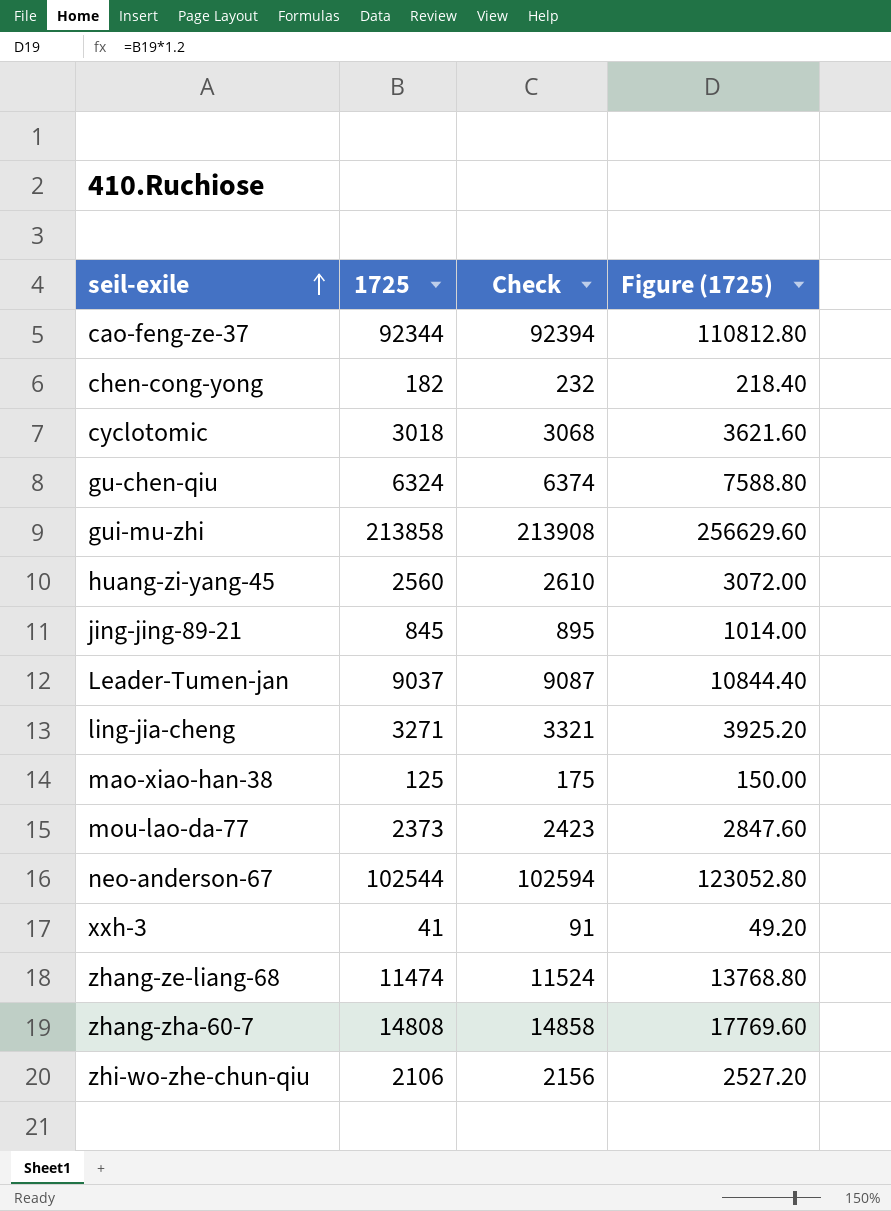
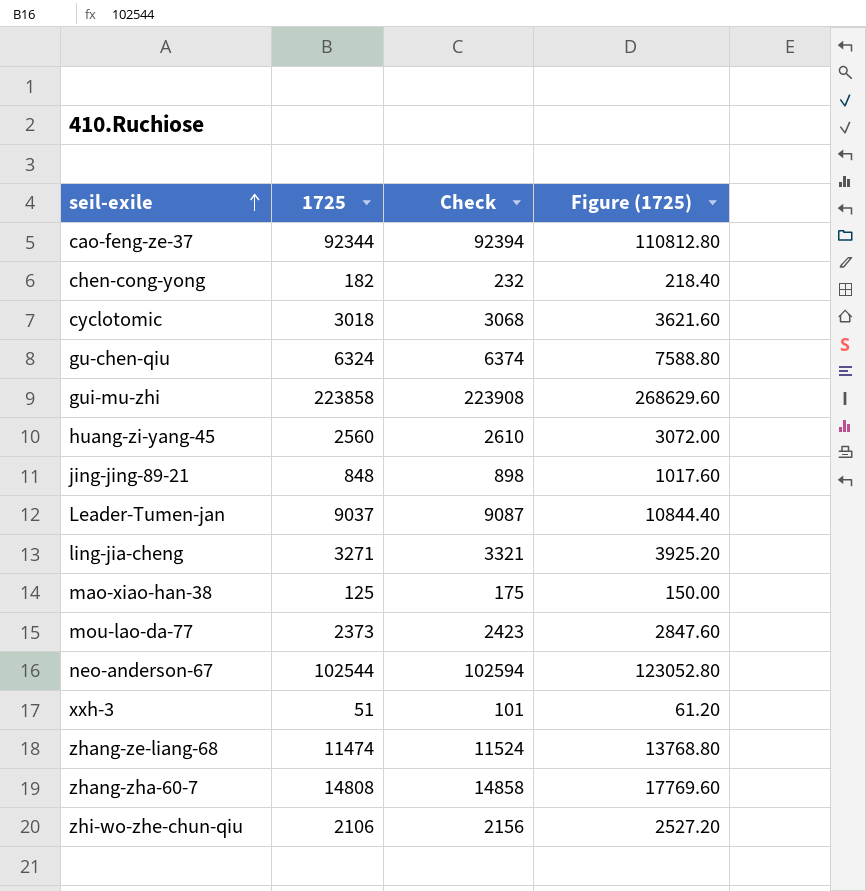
gui-mu-zhi | 1725: 213858 -> 223858
gui-mu-zhi | Check: 213908 -> 223908
gui-mu-zhi | Figure (1725): 256629.60 -> 268629.60
jing-jing-89-21 | 1725: 845 -> 848
jing-jing-89-21 | Check: 895 -> 898
jing-jing-89-21 | Figure (1725): 1014.00 -> 1017.60
xxh-3 | 1725: 41 -> 51
xxh-3 | Check: 91 -> 101
xxh-3 | Figure (1725): 49.20 -> 61.20

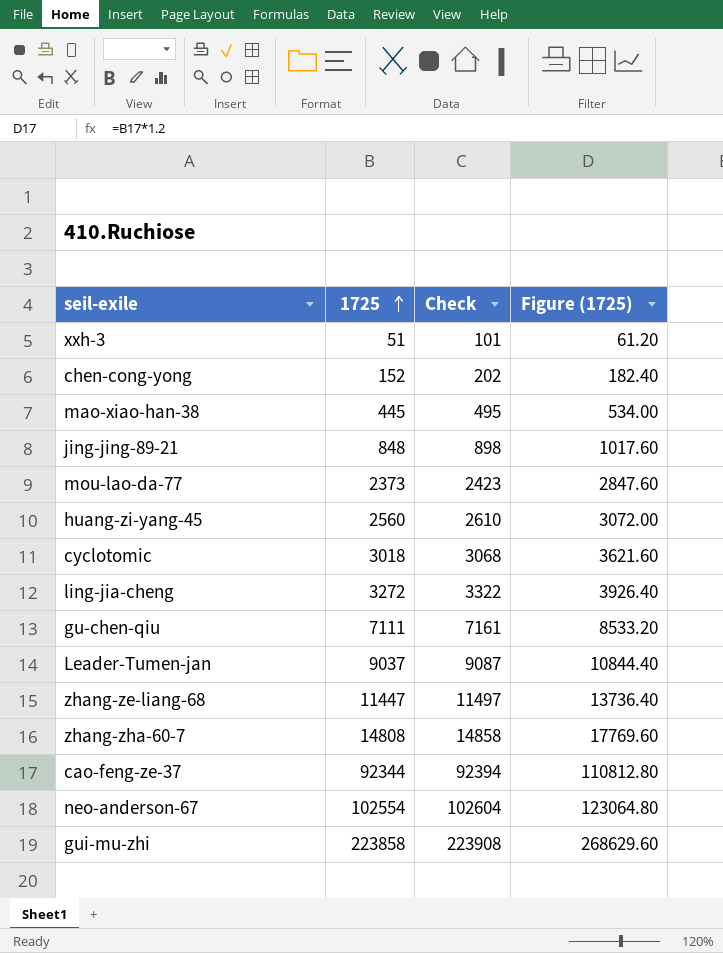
row order: seil-exile ascending -> 1725 ascending
row zhi-wo-zhe-chun-qiu: 2106 | 2156 | 2527.20 -> none
chen-cong-yong | 1725: 182 -> 152
chen-cong-yong | Check: 232 -> 202
chen-cong-yong | Figure (1725): 218.40 -> 182.40
mao-xiao-han-38 | 1725: 125 -> 445
mao-xiao-han-38 | Check: 175 -> 495
mao-xiao-han-38 | Figure (1725): 150.00 -> 534.00
ling-jia-cheng | 1725: 3271 -> 3272
ling-jia-cheng | Check: 3321 -> 3322
ling-jia-cheng | Figure (1725): 3925.20 -> 3926.40
gu-chen-qiu | 1725: 6324 -> 7111
gu-chen-qiu | Check: 6374 -> 7161
gu-chen-qiu | Figure (1725): 7588.80 -> 8533.20
zhang-ze-liang-68 | 1725: 11474 -> 11447
zhang-ze-liang-68 | Check: 11524 -> 11497
zhang-ze-liang-68 | Figure (1725): 13768.80 -> 13736.40
neo-anderson-67 | 1725: 102544 -> 102554
neo-anderson-67 | Check: 102594 -> 102604
neo-anderson-67 | Figure (1725): 123052.80 -> 123064.80

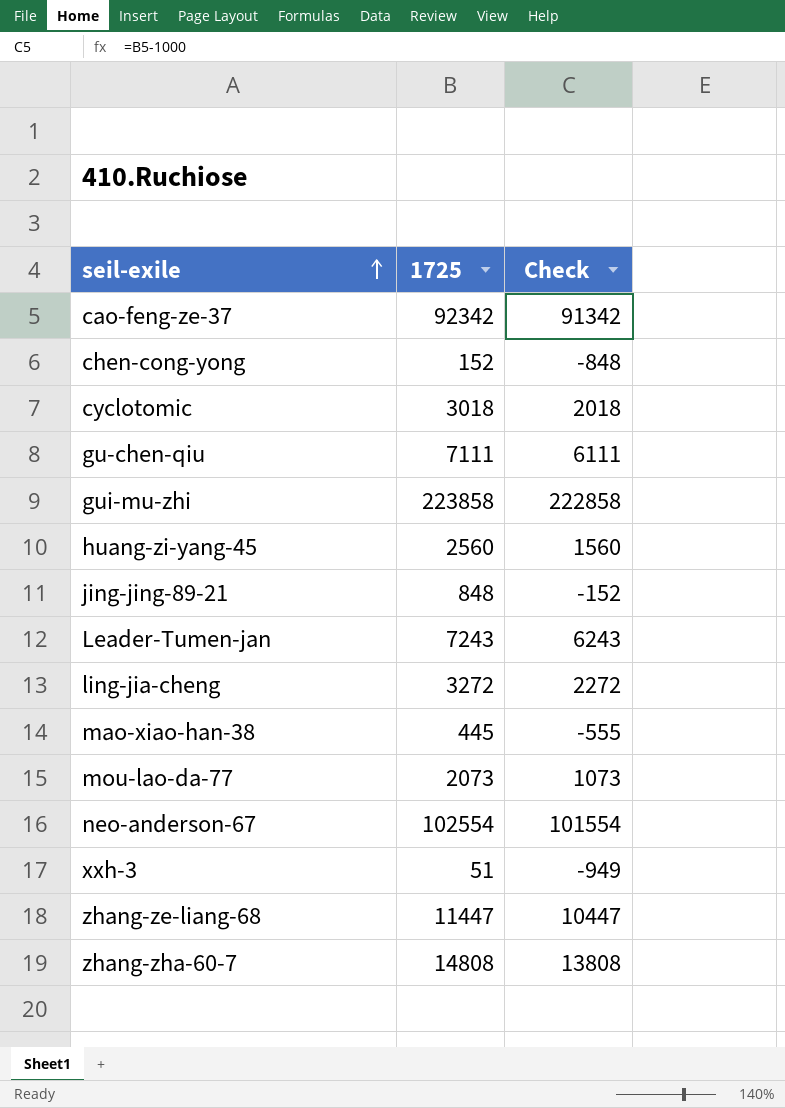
row order: 1725 ascending -> seil-exile ascending
column Figure (1725) | formula: [1725] * 1.2 -> none
column Check | formula: [1725] + 50 -> [1725] - 1000
cao-feng-ze-37 | 1725: 92344 -> 92342
Leader-Tumen-jan | 1725: 9037 -> 7243
mou-lao-da-77 | 1725: 2373 -> 2073

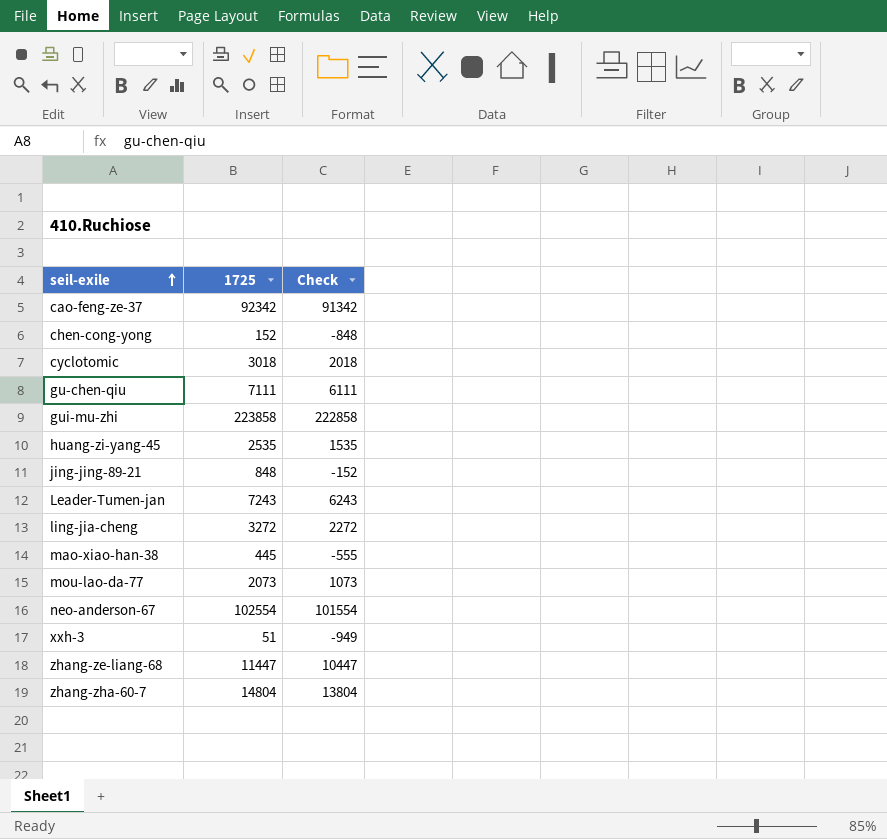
huang-zi-yang-45 | 1725: 2560 -> 2535
huang-zi-yang-45 | Check: 1560 -> 1535
zhang-zha-60-7 | 1725: 14808 -> 14804
zhang-zha-60-7 | Check: 13808 -> 13804

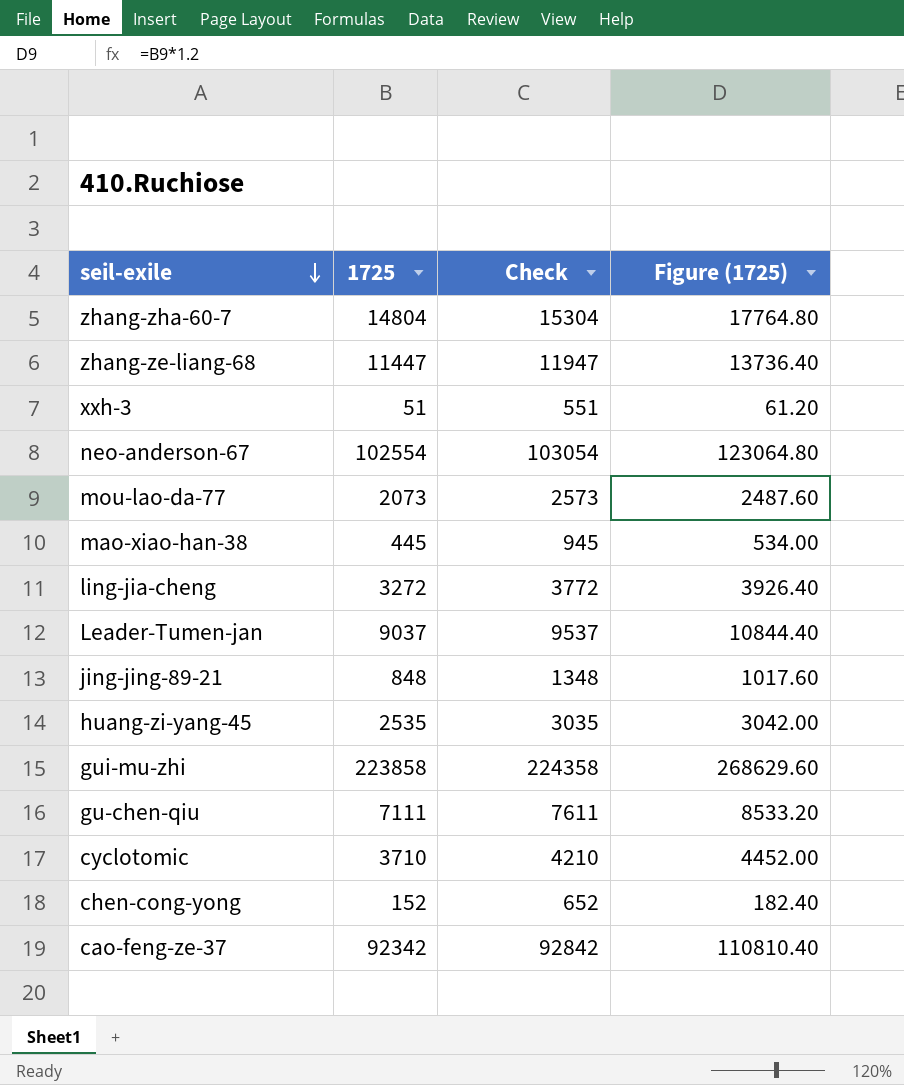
row order: seil-exile ascending -> seil-exile descending
column Check | formula: [1725] - 1000 -> [1725] + 500
column Figure (1725) | formula: none -> [1725] * 1.2
Leader-Tumen-jan | 1725: 7243 -> 9037
cyclotomic | 1725: 3018 -> 3710

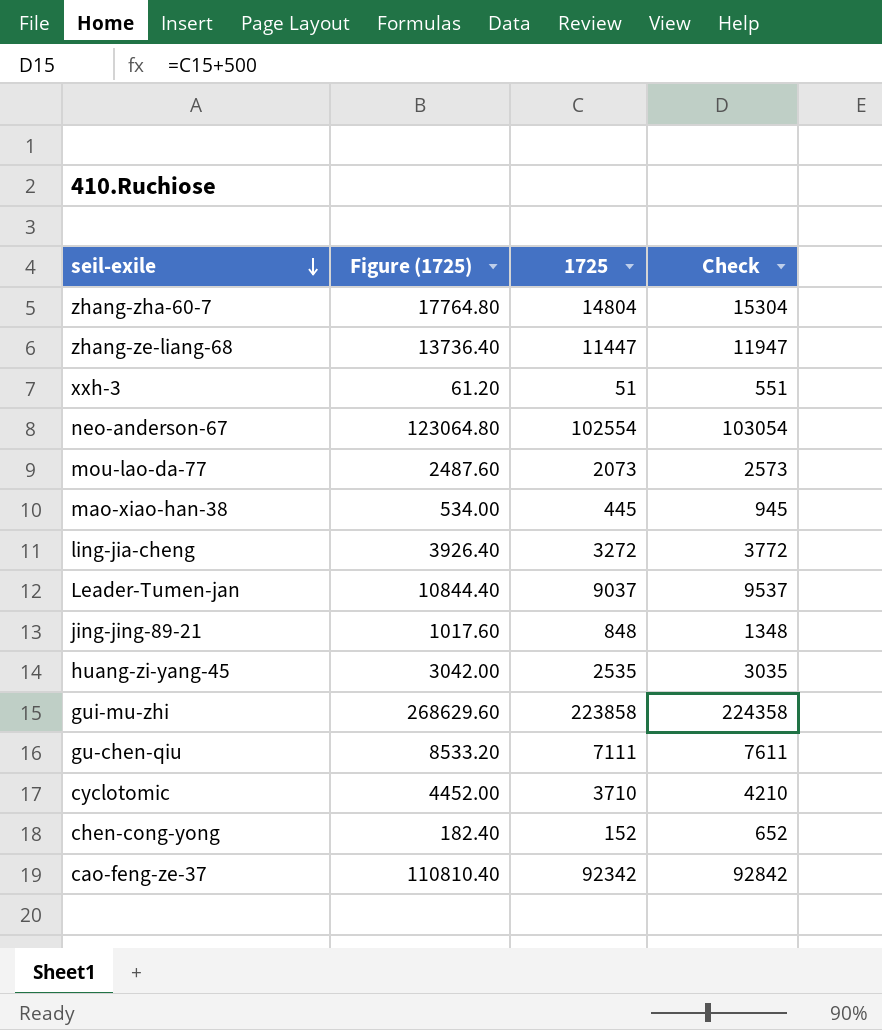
column Figure (1725) | position: 4 -> 2

